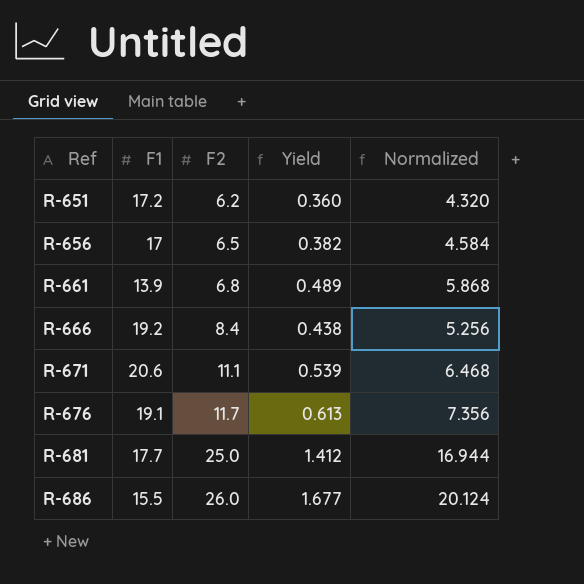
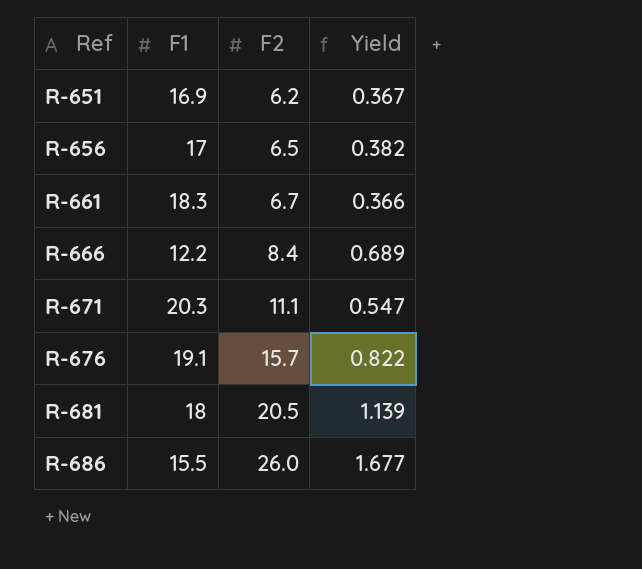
column Normalized | formula: [Yield] * 12 -> none
R-651 | F1: 17.2 -> 16.9
R-651 | Yield: 0.360 -> 0.367
R-661 | F1: 13.9 -> 18.3
R-661 | F2: 6.8 -> 6.7
R-661 | Yield: 0.489 -> 0.366
R-666 | F1: 19.2 -> 12.2
R-666 | Yield: 0.438 -> 0.689
R-671 | F1: 20.6 -> 20.3
R-671 | Yield: 0.539 -> 0.547
R-676 | F2: 11.7 -> 15.7
R-676 | Yield: 0.613 -> 0.822
R-681 | F1: 17.7 -> 18
R-681 | F2: 25.0 -> 20.5
R-681 | Yield: 1.412 -> 1.139

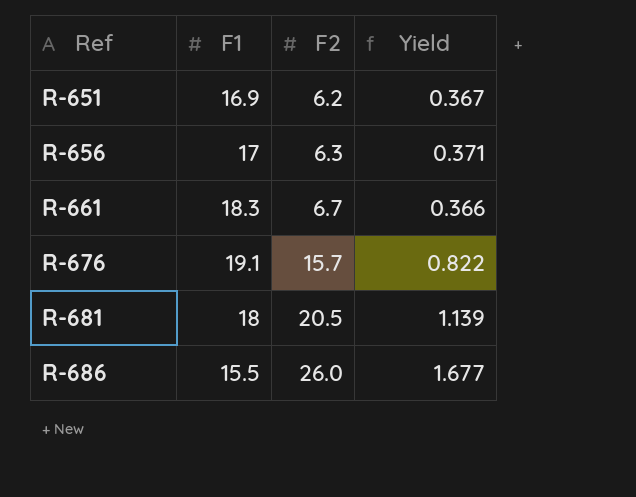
row R-666: 12.2 | 8.4 | 0.689 -> none
row R-671: 20.3 | 11.1 | 0.547 -> none
R-656 | F2: 6.5 -> 6.3
R-656 | Yield: 0.382 -> 0.371

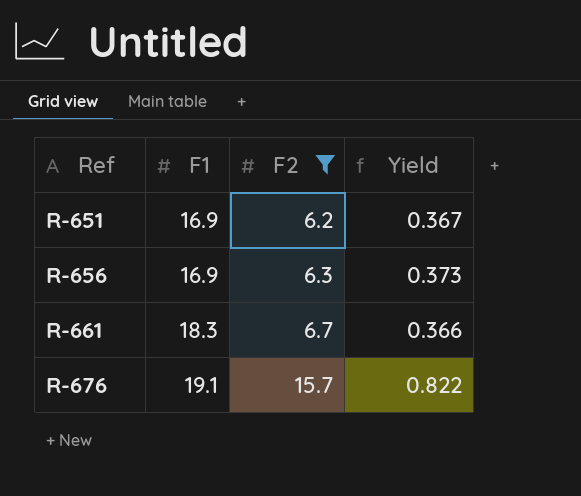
filter: none -> F2 <= 15.7
R-656 | F1: 17 -> 16.9
R-656 | Yield: 0.371 -> 0.373

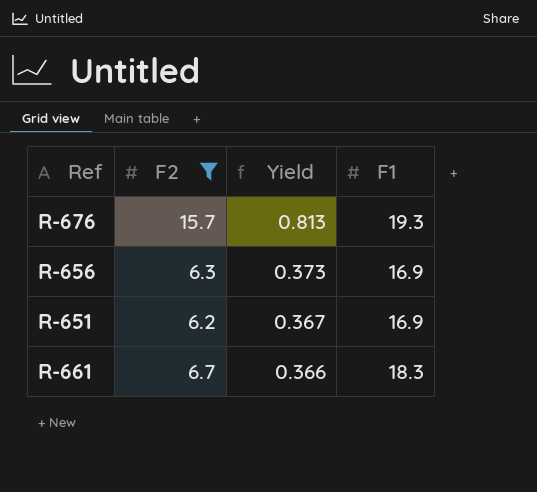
row order: Ref ascending -> Yield descending
column F1 | position: 2 -> 4
R-676 | Yield: 0.822 -> 0.813
R-676 | F1: 19.1 -> 19.3

